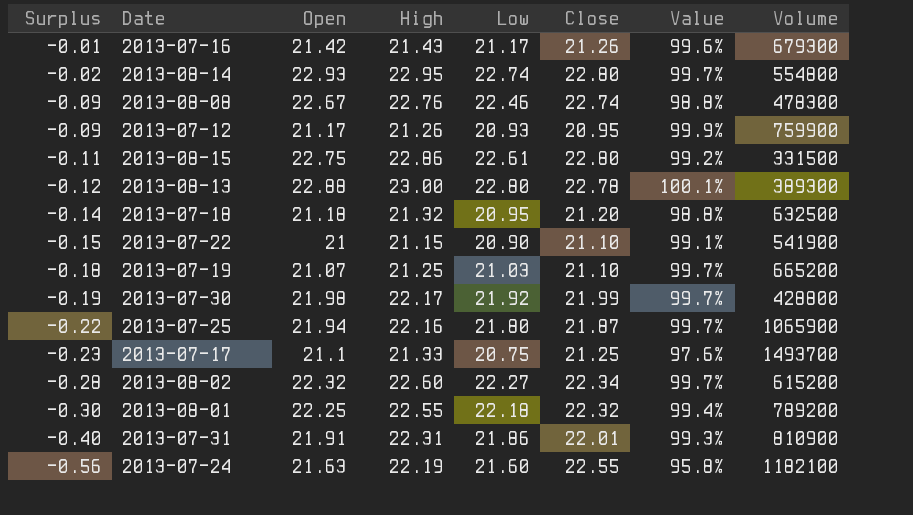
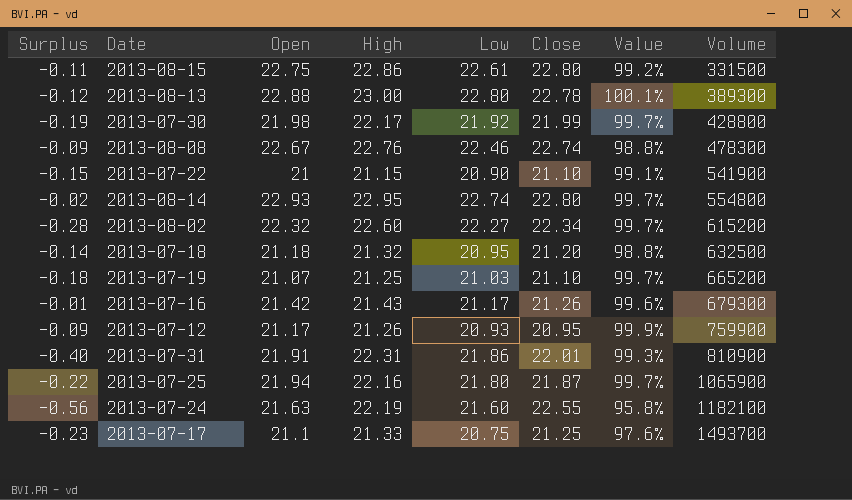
row order: Surplus descending -> Volume ascending
row 2013-08-01: -0.30 | 22.25 | 22.55 | 22.18 | 22.32 | 99.4% | 789200 -> none

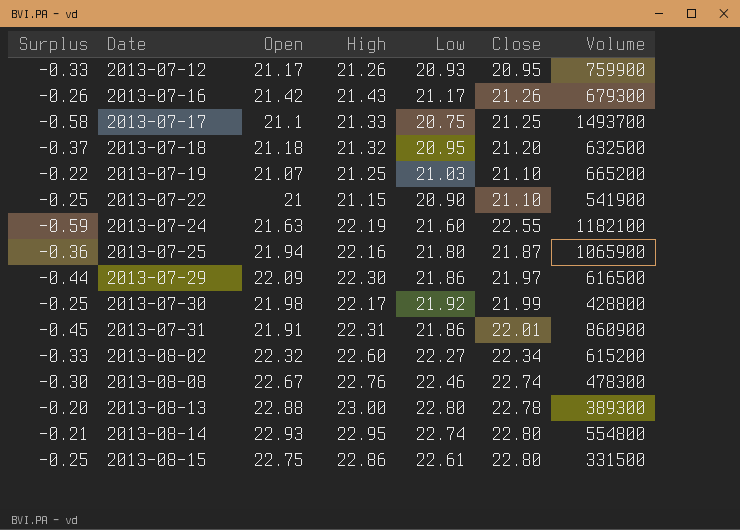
row order: Volume ascending -> Date ascending
column Value | formula: [Low] / [Close] -> none
column Surplus | formula: [Open] - [High] -> [Low] - [High]
row 2013-07-29: none -> -0.44 | 22.09 | 22.30 | 21.86 | 21.97 | 616500
2013-07-31 | Volume: 810900 -> 860900

